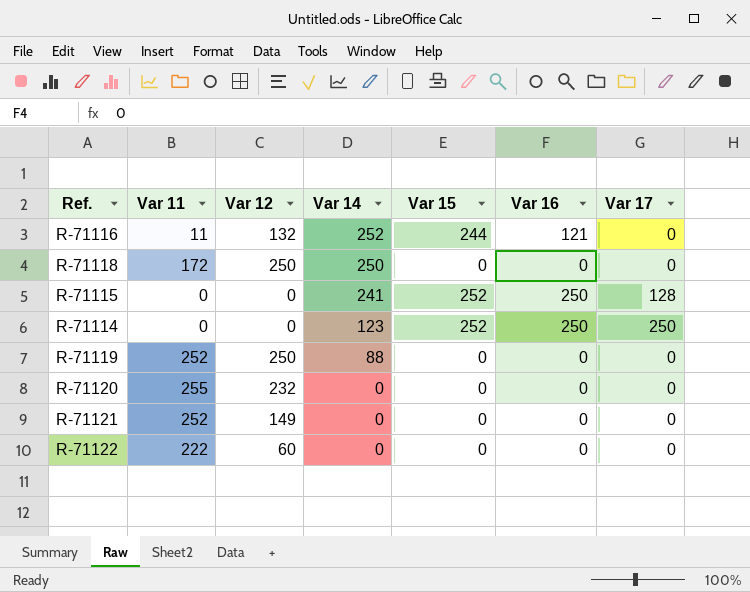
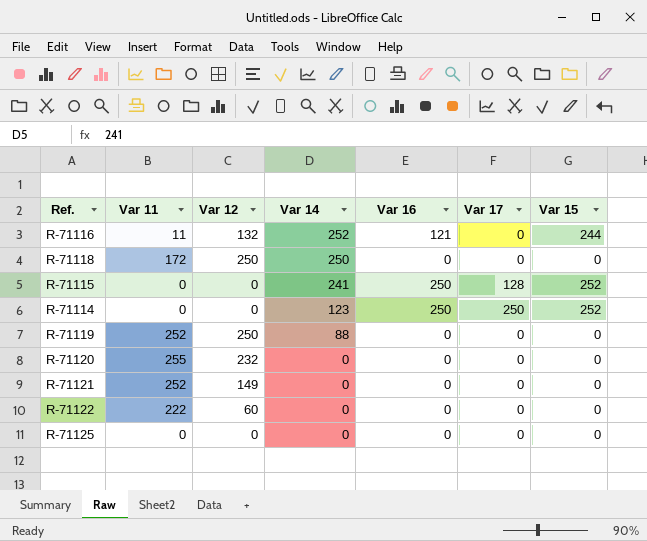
column Var 15 | position: 5 -> 7
row R-71125: none -> 0 | 0 | 0 | 0 | 0 | 0

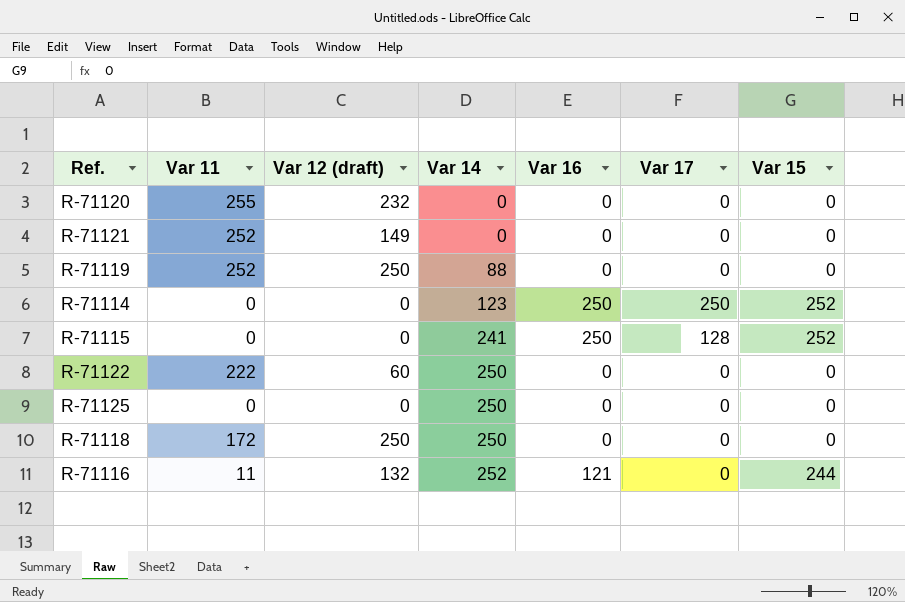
row order: Var 14 descending -> Var 14 ascending
column name: Var 12 -> Var 12 (draft)
R-71122 | Var 14: 0 -> 250
R-71125 | Var 14: 0 -> 250

